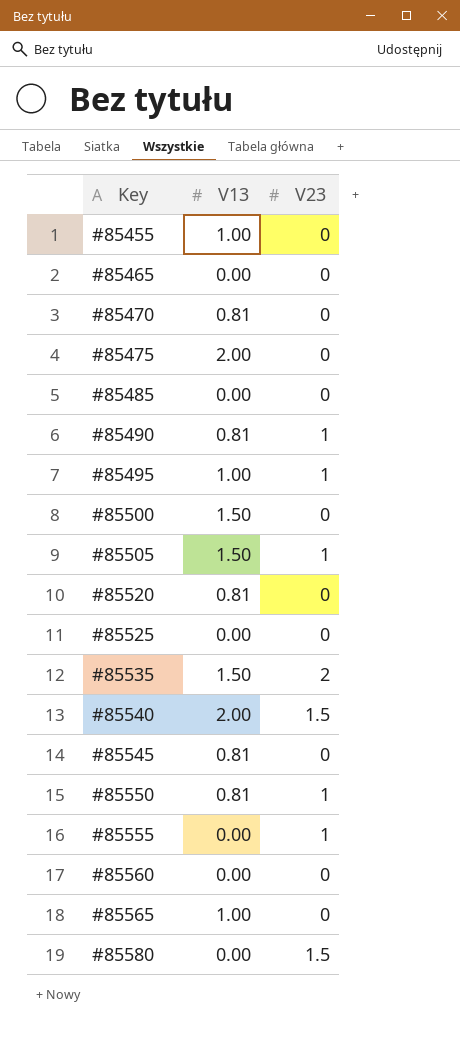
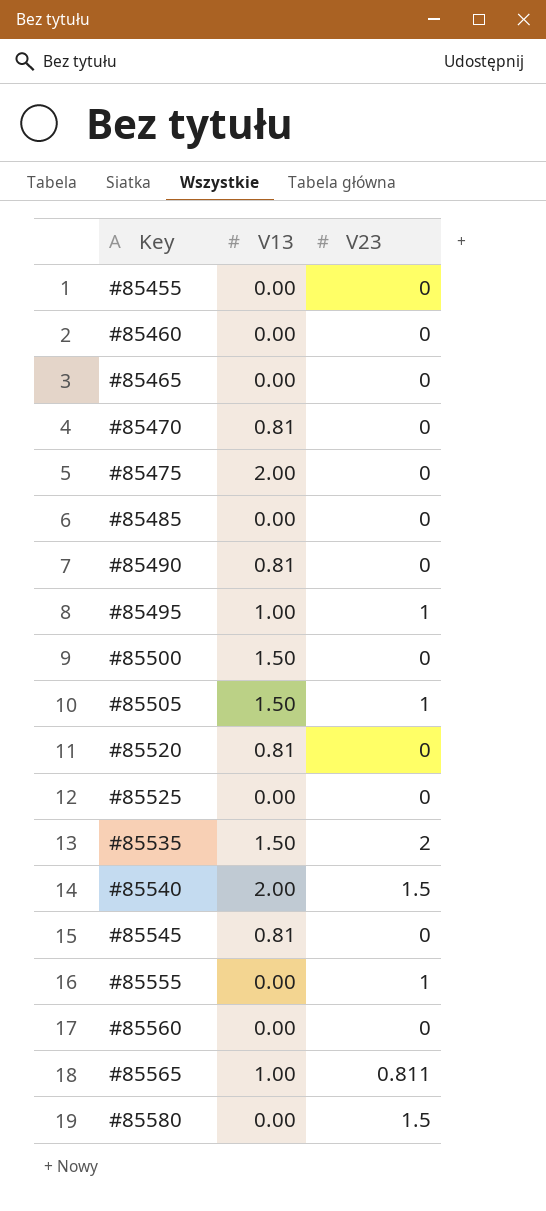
row #85550: 0.81 | 1 -> none
#85455 | V13: 1.00 -> 0.00
row #85460: none -> 0.00 | 0
#85490 | V23: 1 -> 0
#85565 | V23: 0 -> 0.811

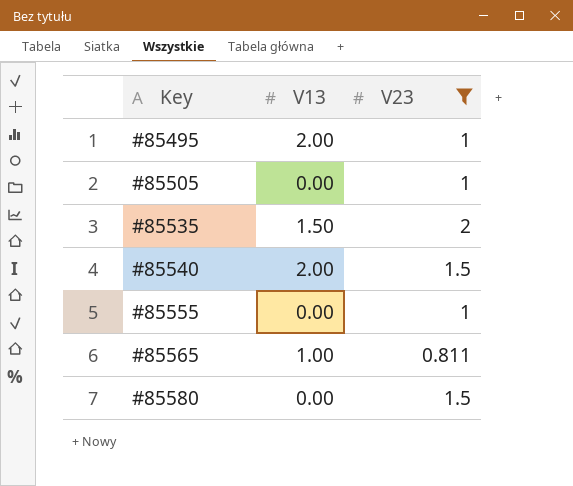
filter: none -> V23 != 0
#85495 | V13: 1.00 -> 2.00
#85505 | V13: 1.50 -> 0.00

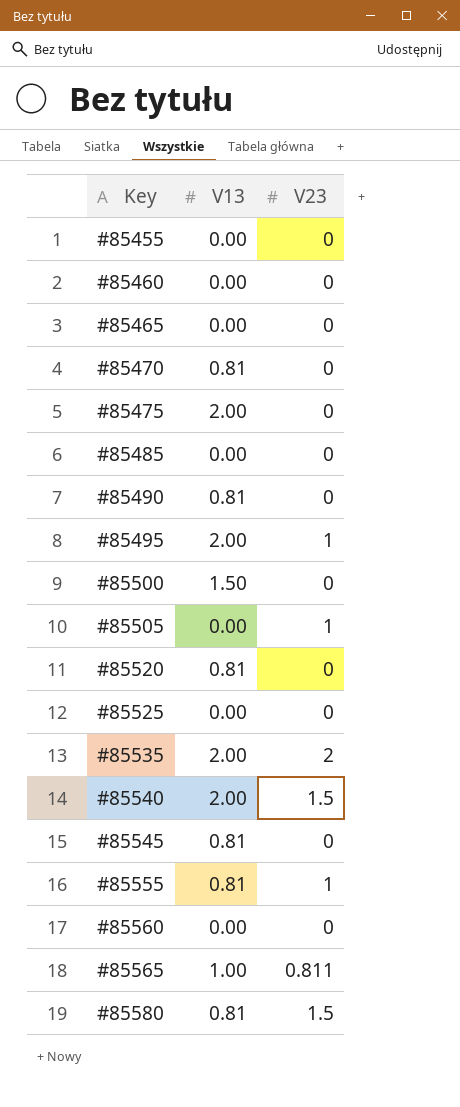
filter: V23 != 0 -> none
#85535 | V13: 1.50 -> 2.00
#85555 | V13: 0.00 -> 0.81
#85580 | V13: 0.00 -> 0.81

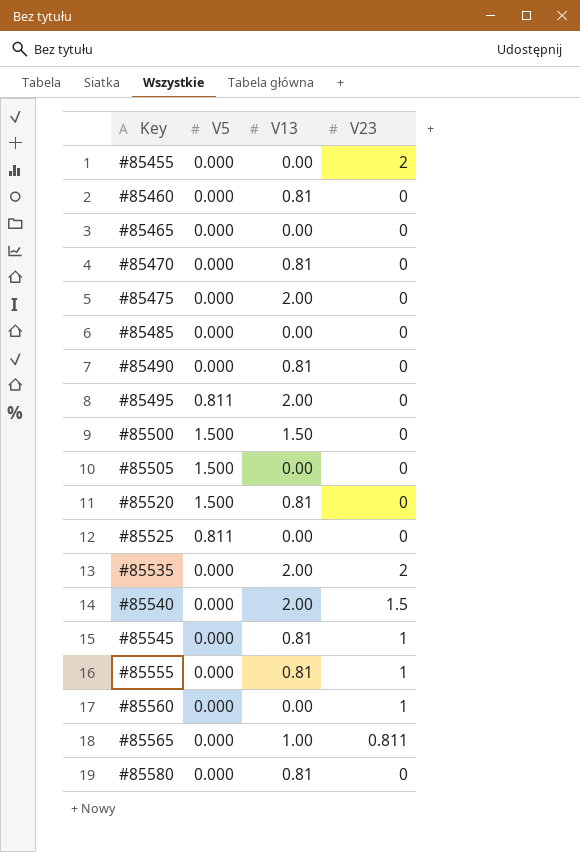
column V5 | position: none -> 2
#85455 | V23: 0 -> 2
#85460 | V13: 0.00 -> 0.81
#85495 | V23: 1 -> 0
#85505 | V23: 1 -> 0
#85545 | V23: 0 -> 1
#85560 | V23: 0 -> 1
#85580 | V23: 1.5 -> 0

